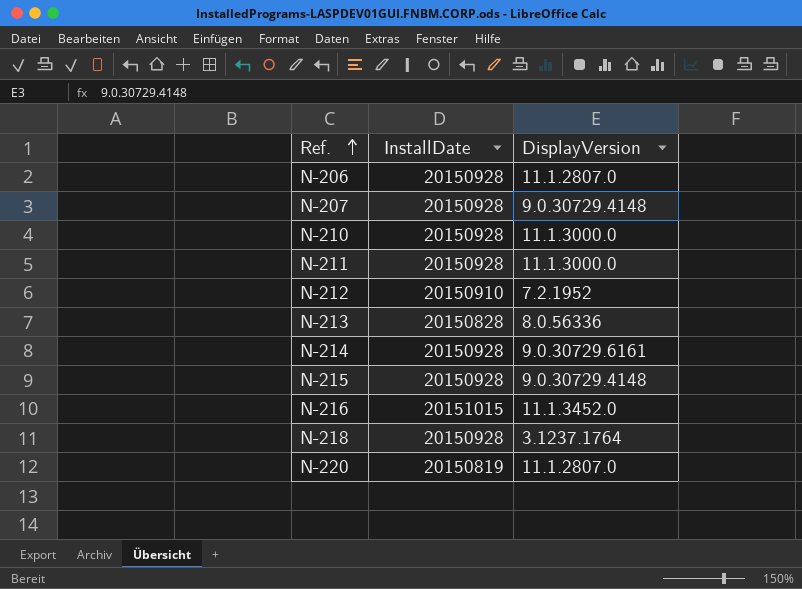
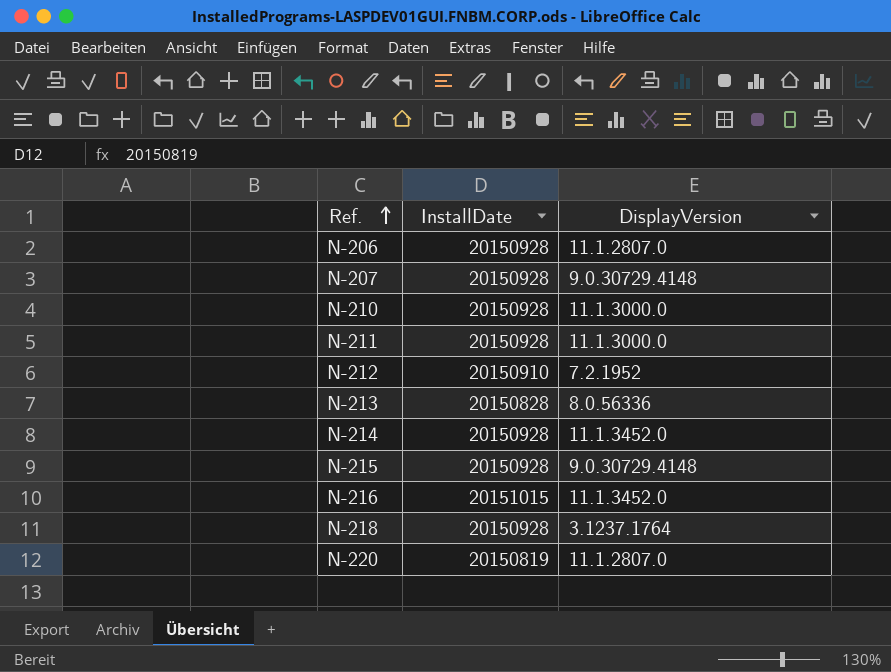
N-214 | DisplayVersion: 9.0.30729.6161 -> 11.1.3452.0

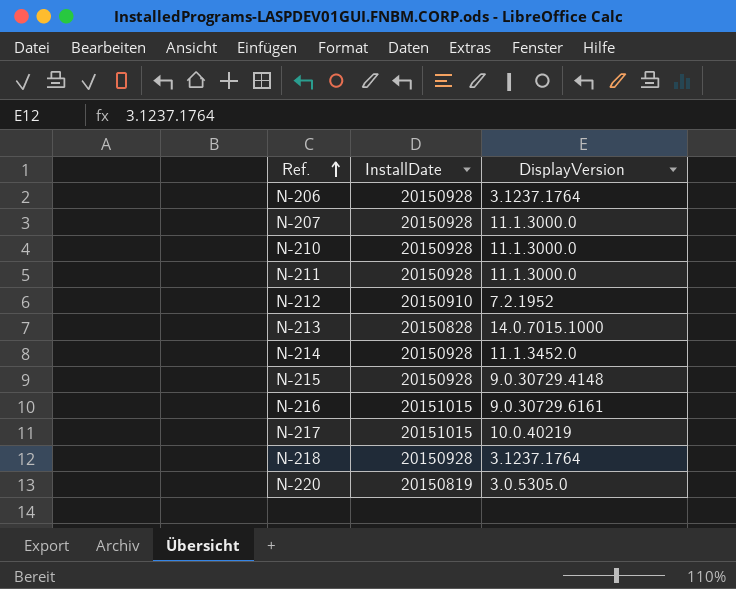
N-206 | DisplayVersion: 11.1.2807.0 -> 3.1237.1764
N-207 | DisplayVersion: 9.0.30729.4148 -> 11.1.3000.0
N-213 | DisplayVersion: 8.0.56336 -> 14.0.7015.1000
N-216 | DisplayVersion: 11.1.3452.0 -> 9.0.30729.6161
row N-217: none -> 20151015 | 10.0.40219
N-220 | DisplayVersion: 11.1.2807.0 -> 3.0.5305.0

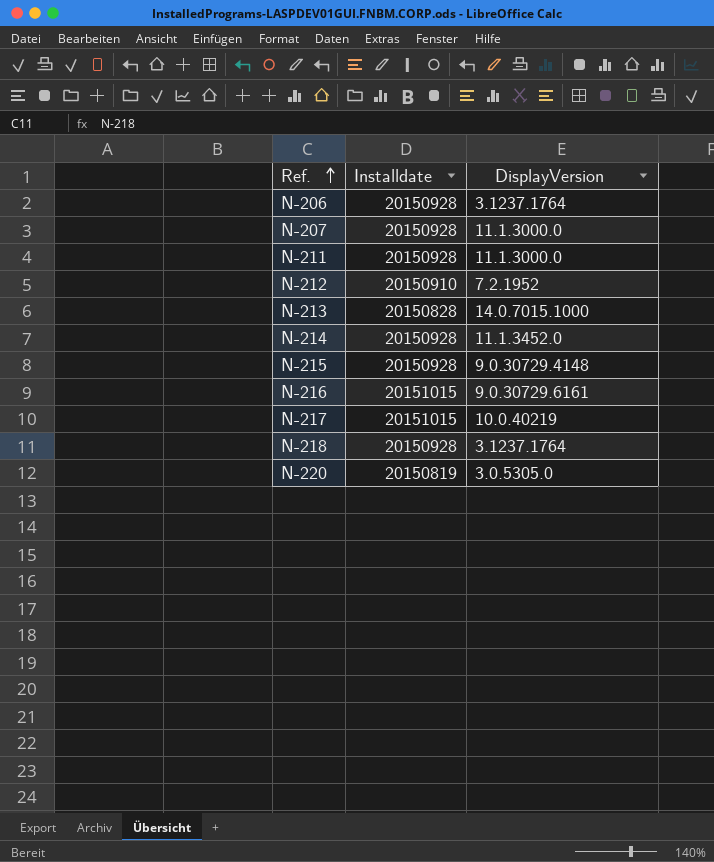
column name: InstallDate -> Installdate
row N-210: 20150928 | 11.1.3000.0 -> none

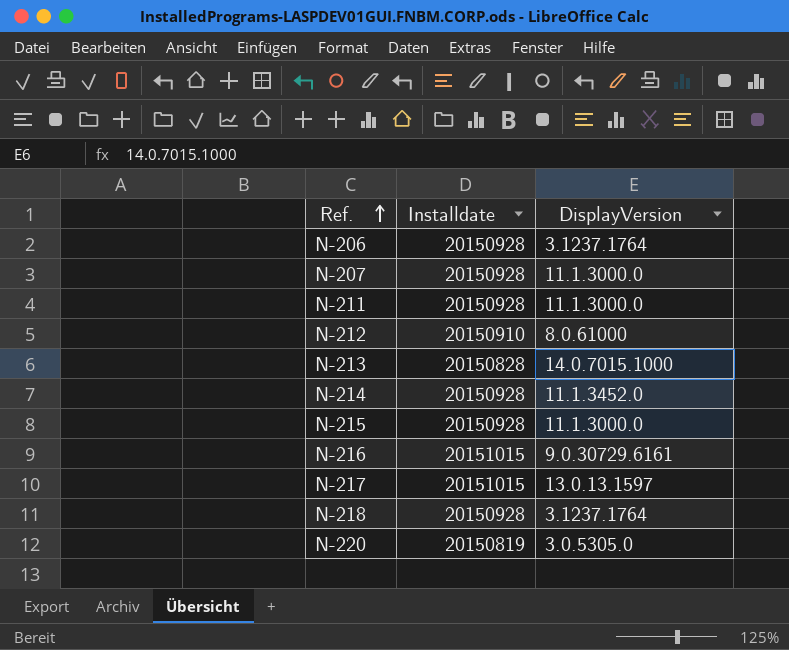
N-212 | DisplayVersion: 7.2.1952 -> 8.0.61000
N-215 | DisplayVersion: 9.0.30729.4148 -> 11.1.3000.0
N-217 | DisplayVersion: 10.0.40219 -> 13.0.13.1597

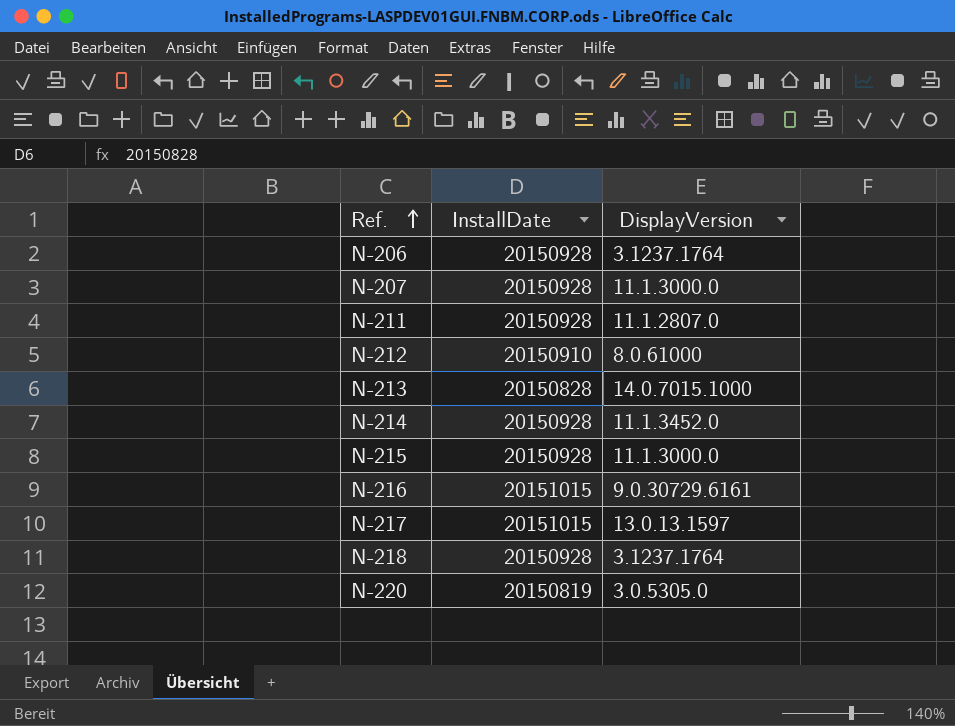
column name: Installdate -> InstallDate
N-211 | DisplayVersion: 11.1.3000.0 -> 11.1.2807.0

